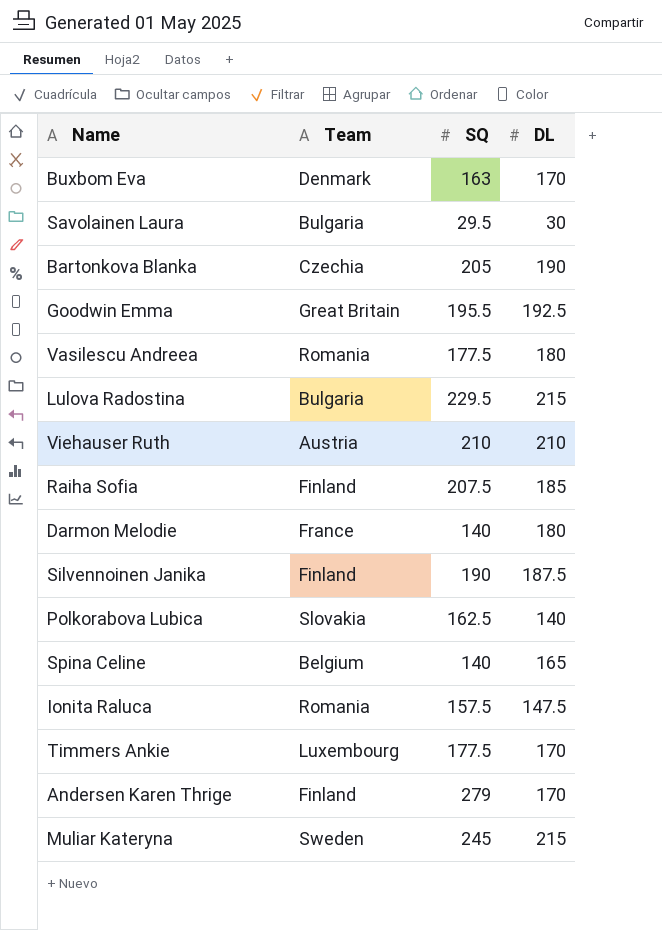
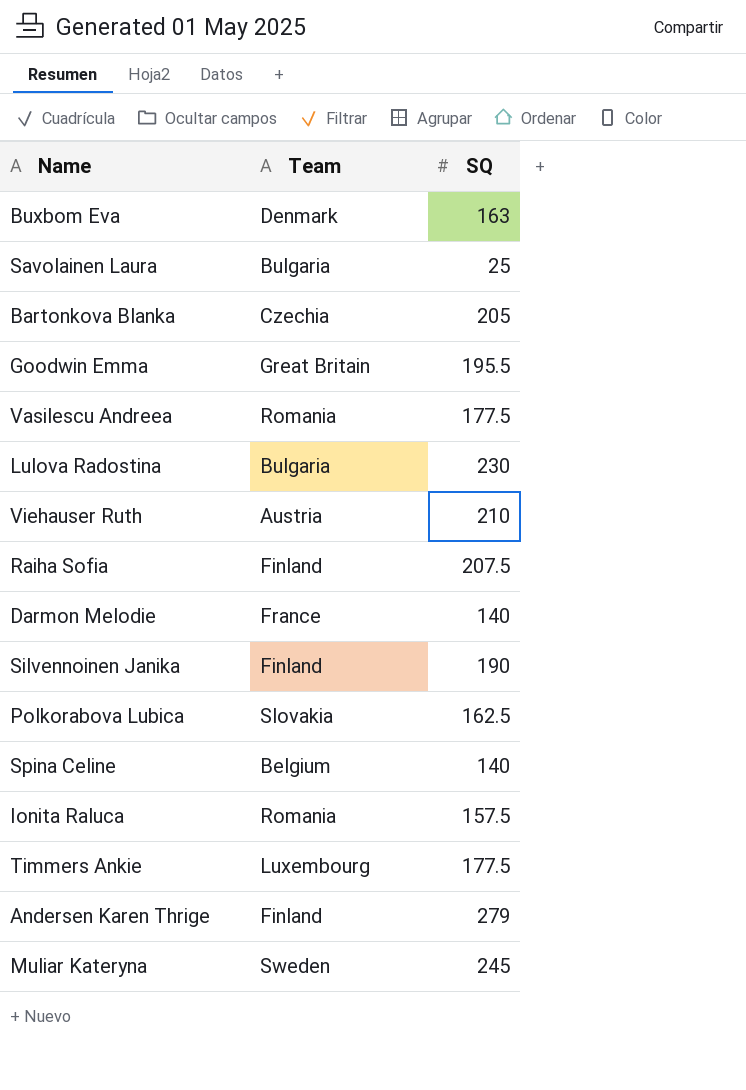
column DL | position: 4 -> none
Savolainen Laura | SQ: 29.5 -> 25
Lulova Radostina | SQ: 229.5 -> 230

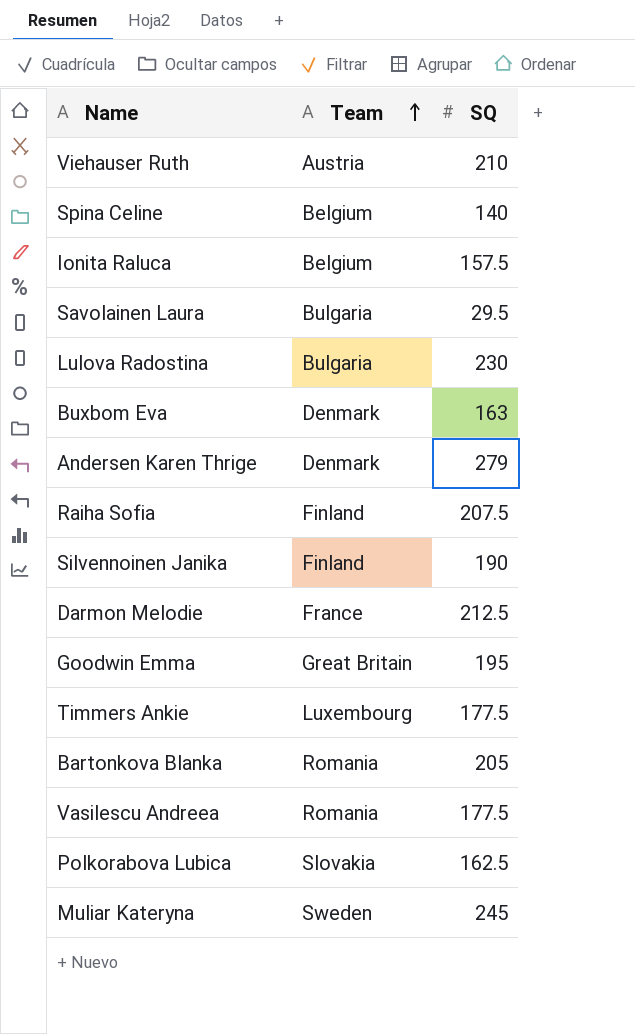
row order: none -> Team ascending
Ionita Raluca | Team: Romania -> Belgium
Savolainen Laura | SQ: 25 -> 29.5
Andersen Karen Thrige | Team: Finland -> Denmark
Darmon Melodie | SQ: 140 -> 212.5
Goodwin Emma | SQ: 195.5 -> 195
Bartonkova Blanka | Team: Czechia -> Romania

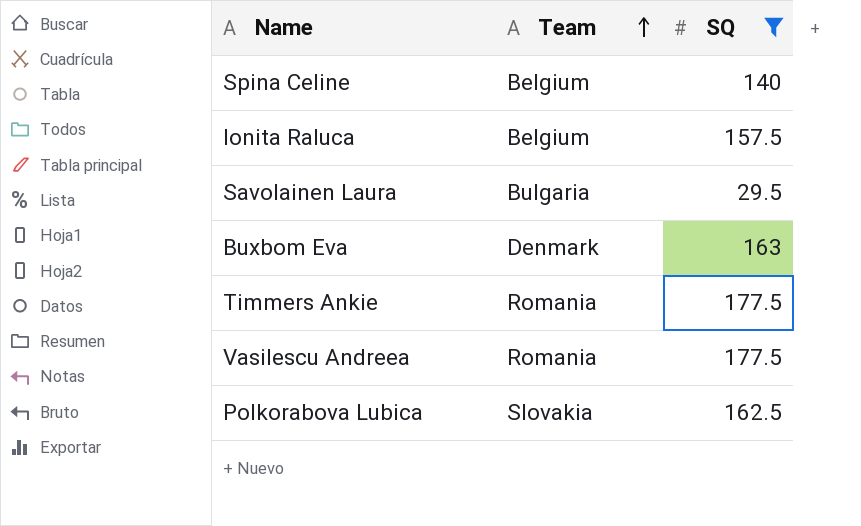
filter: none -> SQ <= 177.5
Timmers Ankie | Team: Luxembourg -> Romania

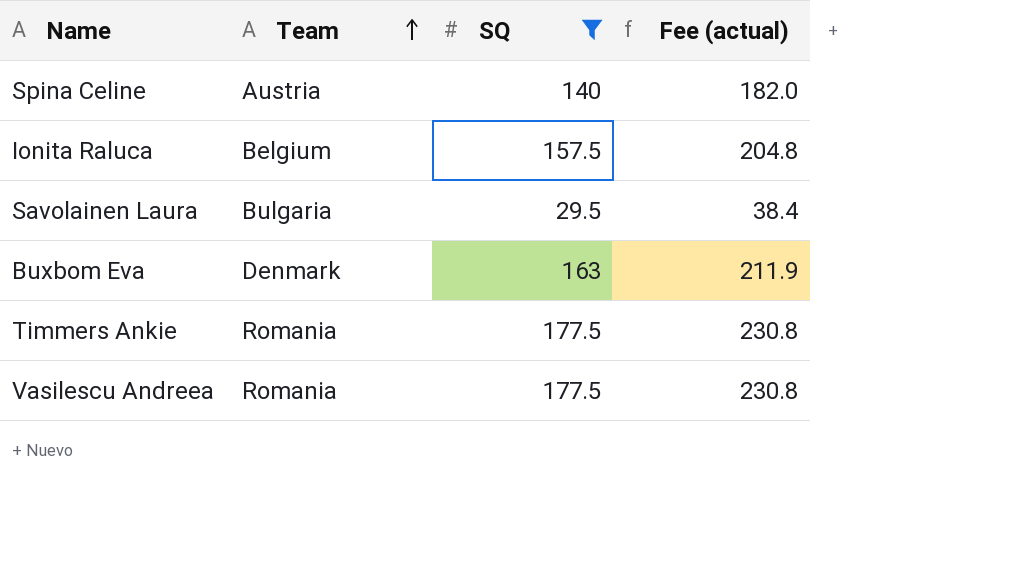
column Fee (actual) | formula: none -> [SQ] * 1.3
row Polkorabova Lubica: Slovakia | 162.5 -> none
Spina Celine | Team: Belgium -> Austria

